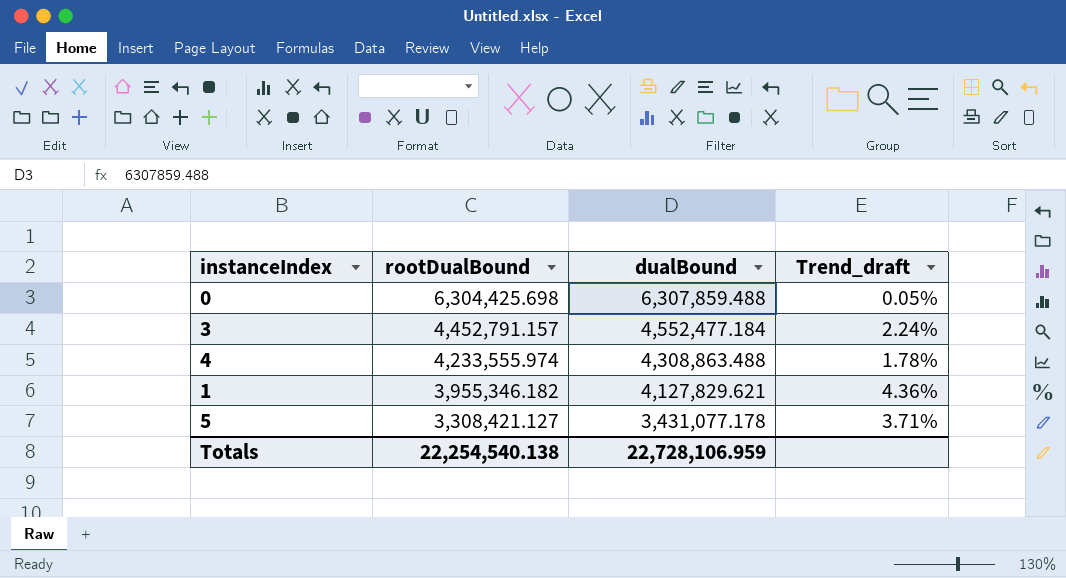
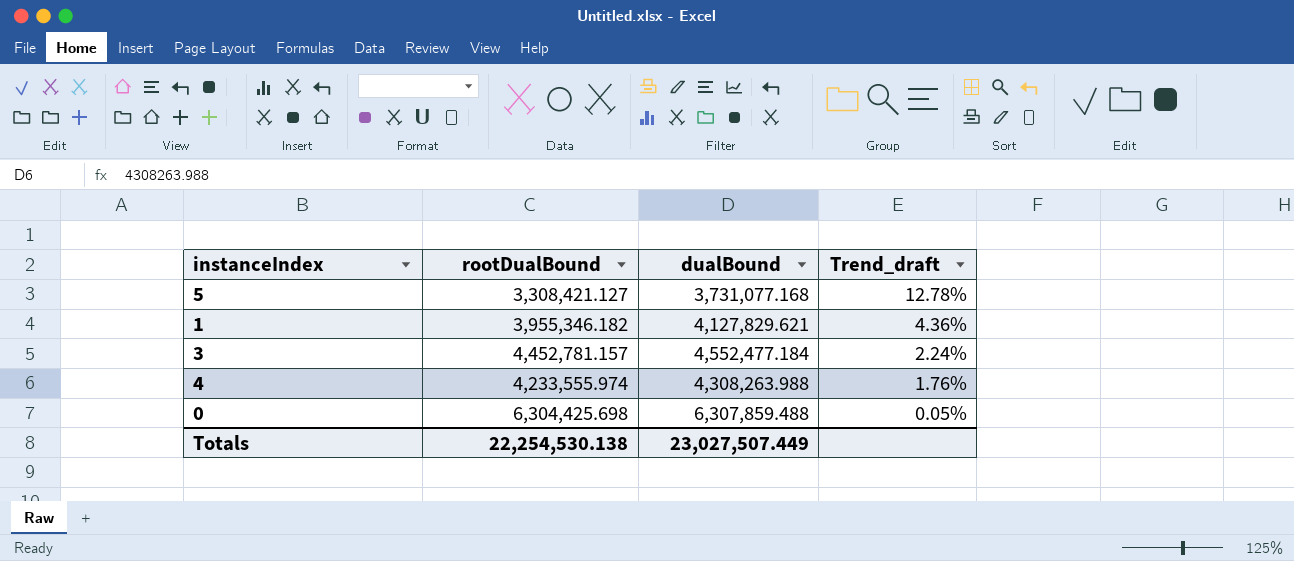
row order: rootDualBound descending -> Trend_draft descending
5 | dualBound: 3,431,077.178 -> 3,731,077.168
5 | Trend_draft: 3.71% -> 12.78%
3 | rootDualBound: 4,452,791.157 -> 4,452,781.157
4 | dualBound: 4,308,863.488 -> 4,308,263.988
4 | Trend_draft: 1.78% -> 1.76%
Totals | rootDualBound: 22,254,540.138 -> 22,254,530.138
Totals | dualBound: 22,728,106.959 -> 23,027,507.449

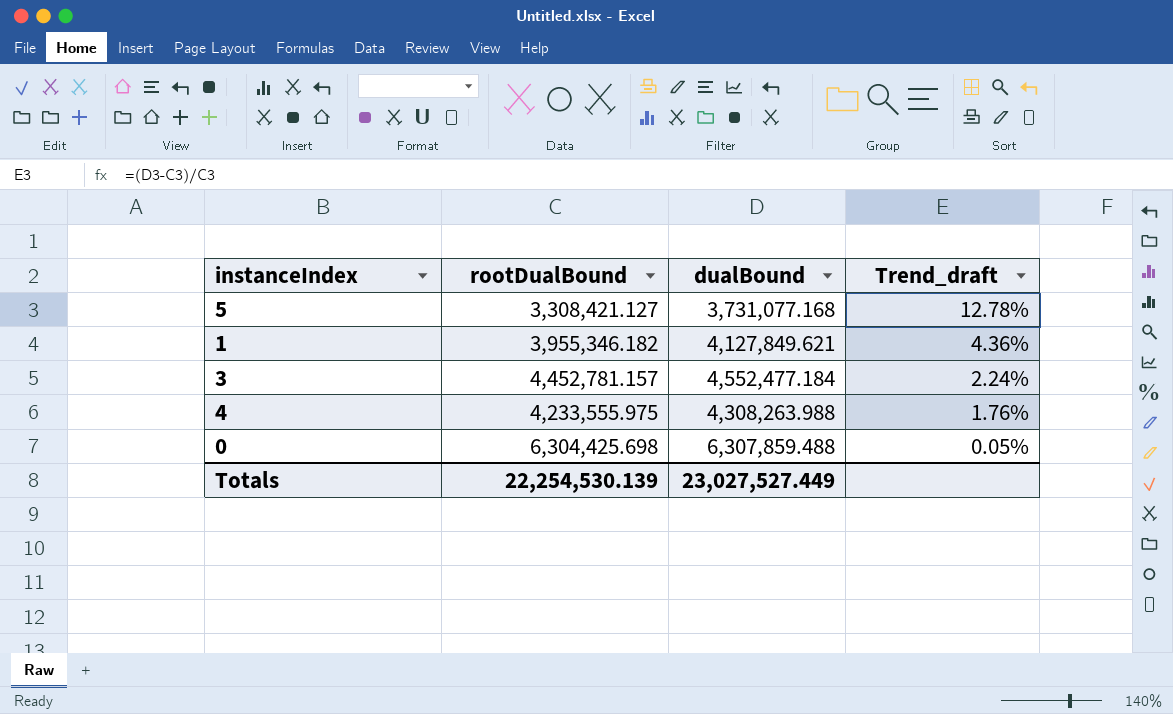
1 | dualBound: 4,127,829.621 -> 4,127,849.621
4 | rootDualBound: 4,233,555.974 -> 4,233,555.975
Totals | rootDualBound: 22,254,530.138 -> 22,254,530.139
Totals | dualBound: 23,027,507.449 -> 23,027,527.449

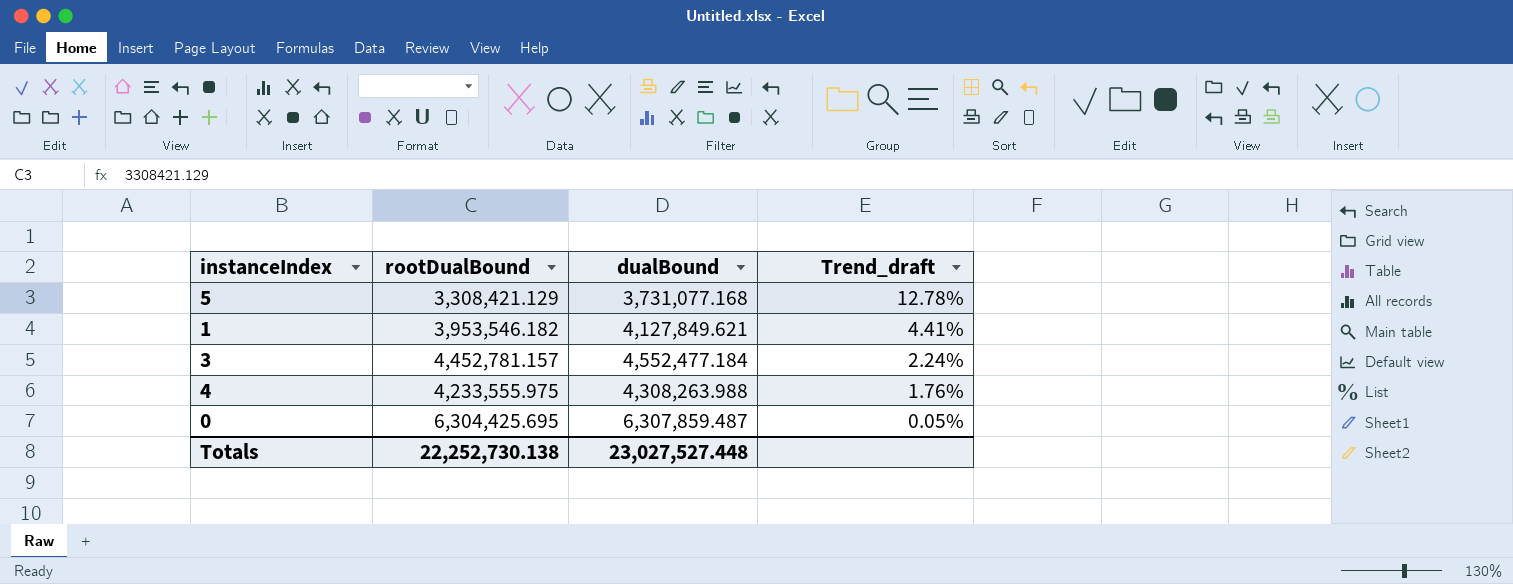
5 | rootDualBound: 3,308,421.127 -> 3,308,421.129
1 | rootDualBound: 3,955,346.182 -> 3,953,546.182
1 | Trend_draft: 4.36% -> 4.41%
0 | rootDualBound: 6,304,425.698 -> 6,304,425.695
0 | dualBound: 6,307,859.488 -> 6,307,859.487
Totals | rootDualBound: 22,254,530.139 -> 22,252,730.138
Totals | dualBound: 23,027,527.449 -> 23,027,527.448

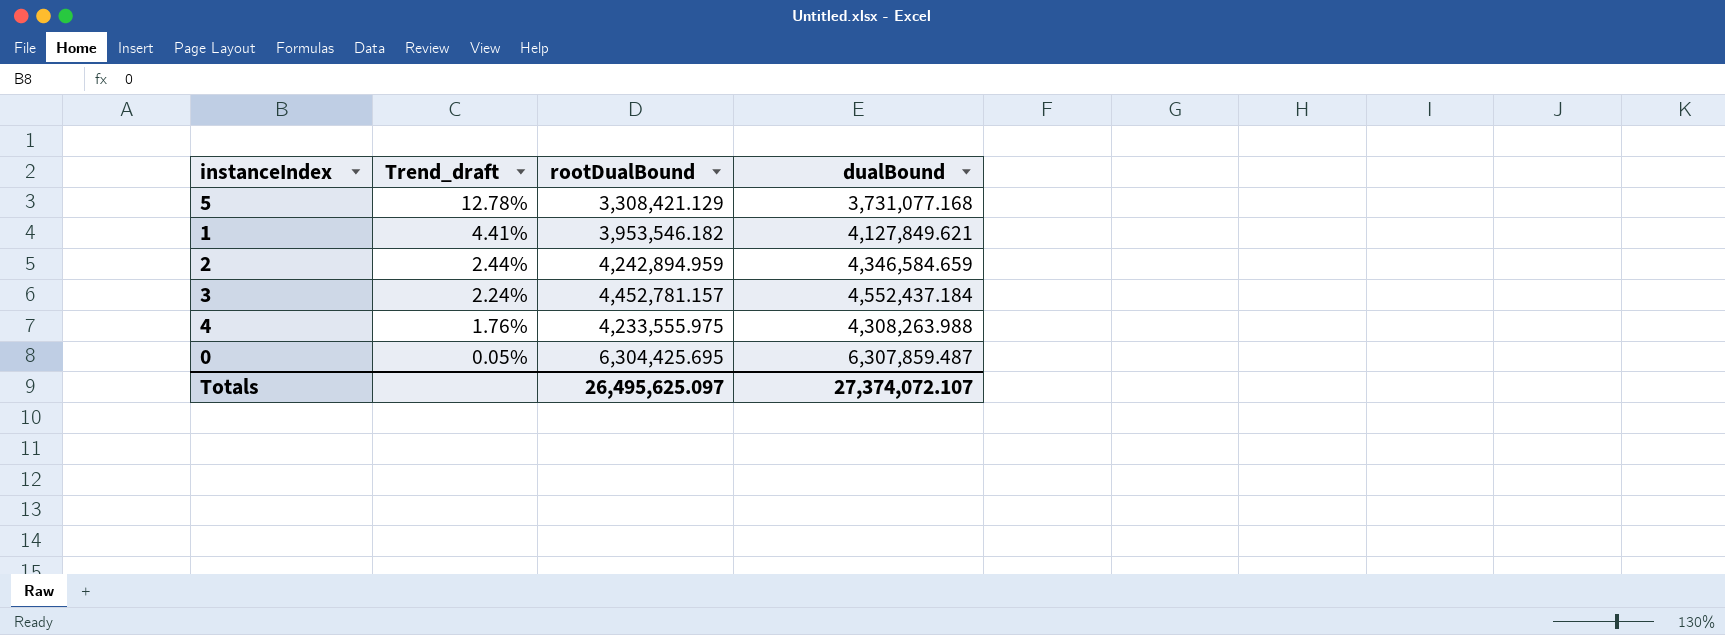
column Trend_draft | position: 4 -> 2
row 2: none -> 2.44% | 4,242,894.959 | 4,346,584.659
3 | dualBound: 4,552,477.184 -> 4,552,437.184
Totals | rootDualBound: 22,252,730.138 -> 26,495,625.097
Totals | dualBound: 23,027,527.448 -> 27,374,072.107

